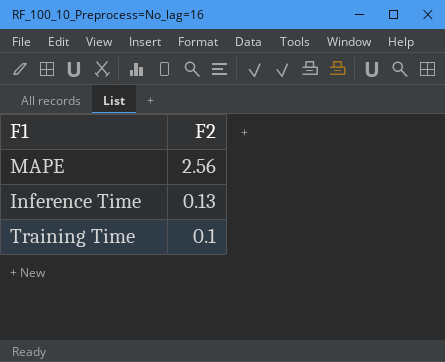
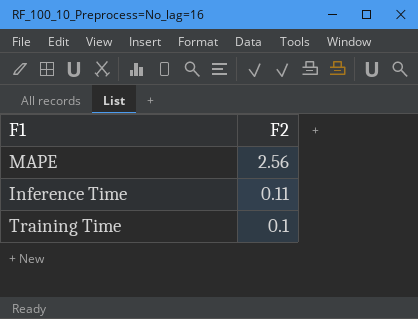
Inference Time | F2: 0.13 -> 0.11

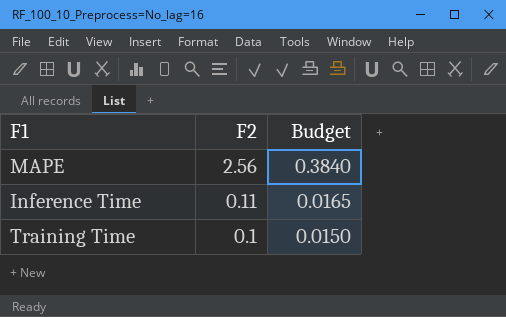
column Budget | formula: none -> [F2] * 0.15

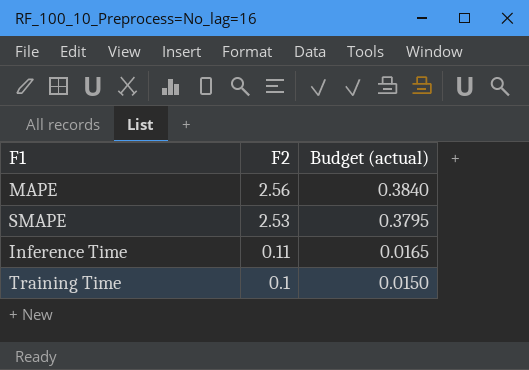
column name: Budget -> Budget (actual)
row SMAPE: none -> 2.53 | 0.3795

